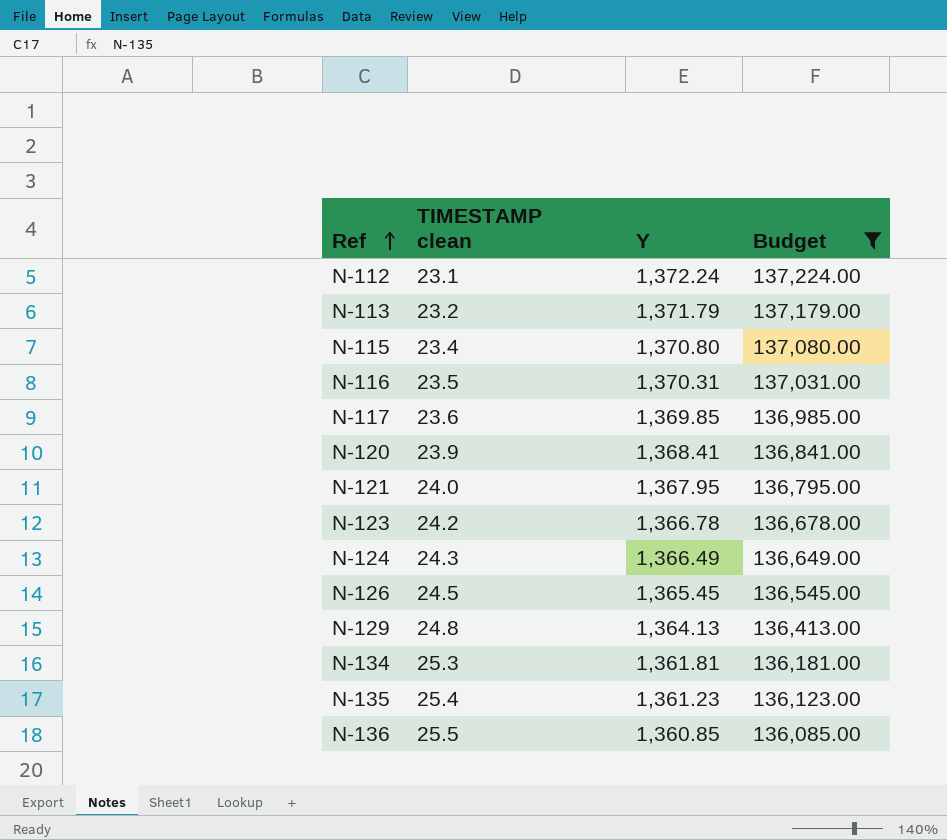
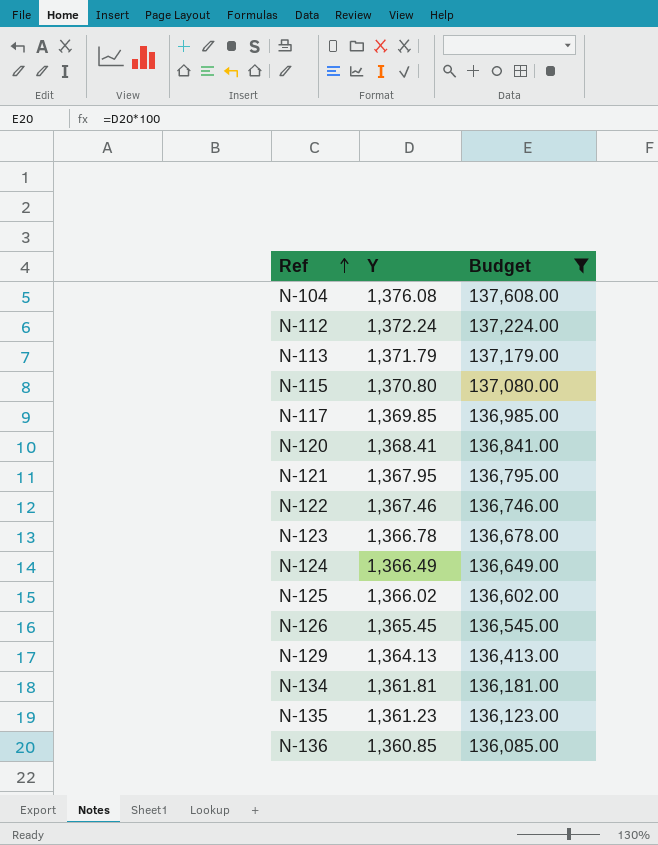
column TIMESTAMP clean | position: 2 -> none
row N-116: 23.5 | 1,370.31 | 137,031.00 -> none
row N-104: none -> 1,376.08 | 137,608.00
row N-122: none -> 1,367.46 | 136,746.00
row N-125: none -> 1,366.02 | 136,602.00

